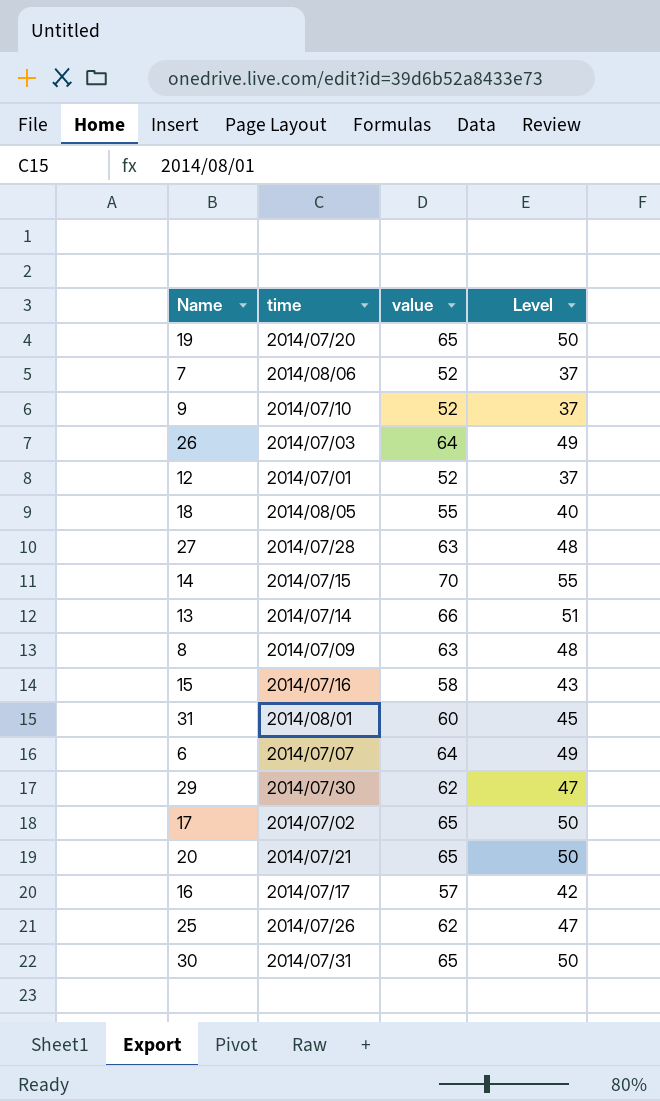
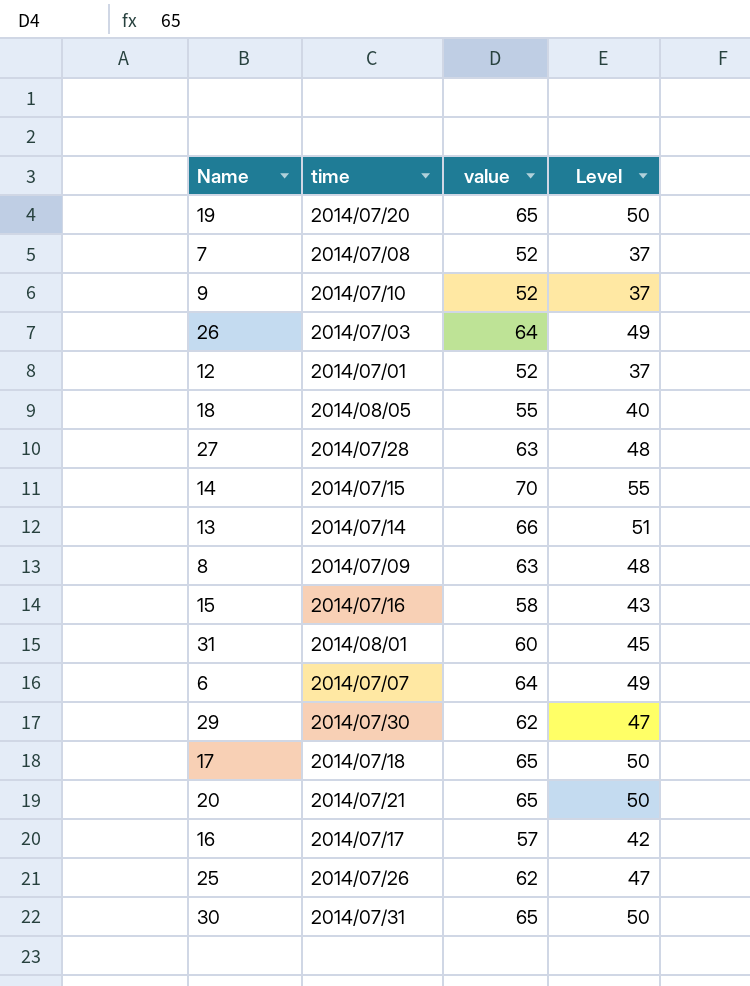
7 | time: 2014/08/06 -> 2014/07/08
17 | time: 2014/07/02 -> 2014/07/18

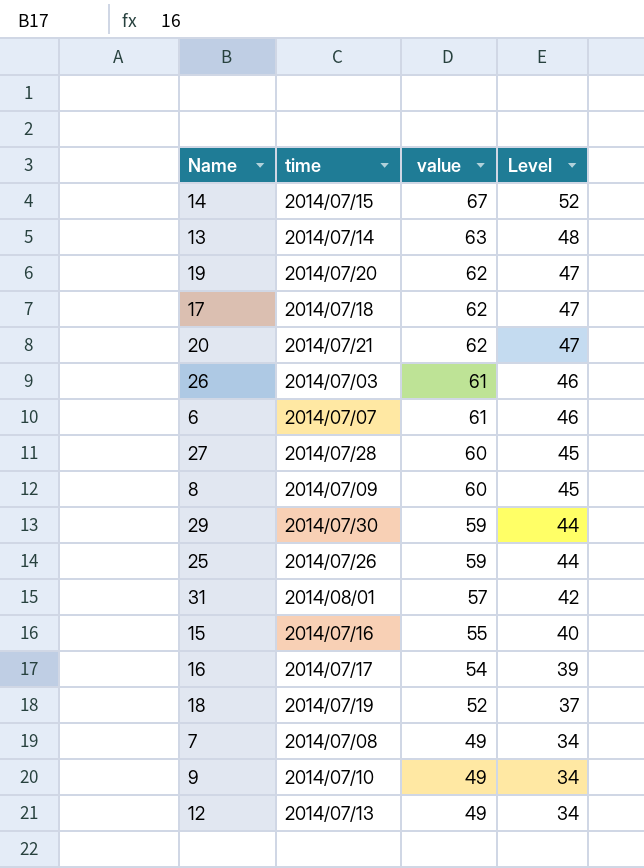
row order: none -> value descending
row 30: 2014/07/31 | 65 | 50 -> none
14 | value: 70 -> 67
14 | Level: 55 -> 52
13 | value: 66 -> 63
13 | Level: 51 -> 48
19 | value: 65 -> 62
19 | Level: 50 -> 47
17 | value: 65 -> 62
17 | Level: 50 -> 47
20 | value: 65 -> 62
20 | Level: 50 -> 47
26 | value: 64 -> 61
26 | Level: 49 -> 46
6 | value: 64 -> 61
6 | Level: 49 -> 46
27 | value: 63 -> 60
27 | Level: 48 -> 45
8 | value: 63 -> 60
8 | Level: 48 -> 45
29 | value: 62 -> 59
29 | Level: 47 -> 44
25 | value: 62 -> 59
25 | Level: 47 -> 44
31 | value: 60 -> 57
31 | Level: 45 -> 42
15 | value: 58 -> 55
15 | Level: 43 -> 40
16 | value: 57 -> 54
16 | Level: 42 -> 39
18 | time: 2014/08/05 -> 2014/07/19
18 | value: 55 -> 52
18 | Level: 40 -> 37
7 | value: 52 -> 49
7 | Level: 37 -> 34
9 | value: 52 -> 49
9 | Level: 37 -> 34
12 | time: 2014/07/01 -> 2014/07/13
12 | value: 52 -> 49
12 | Level: 37 -> 34

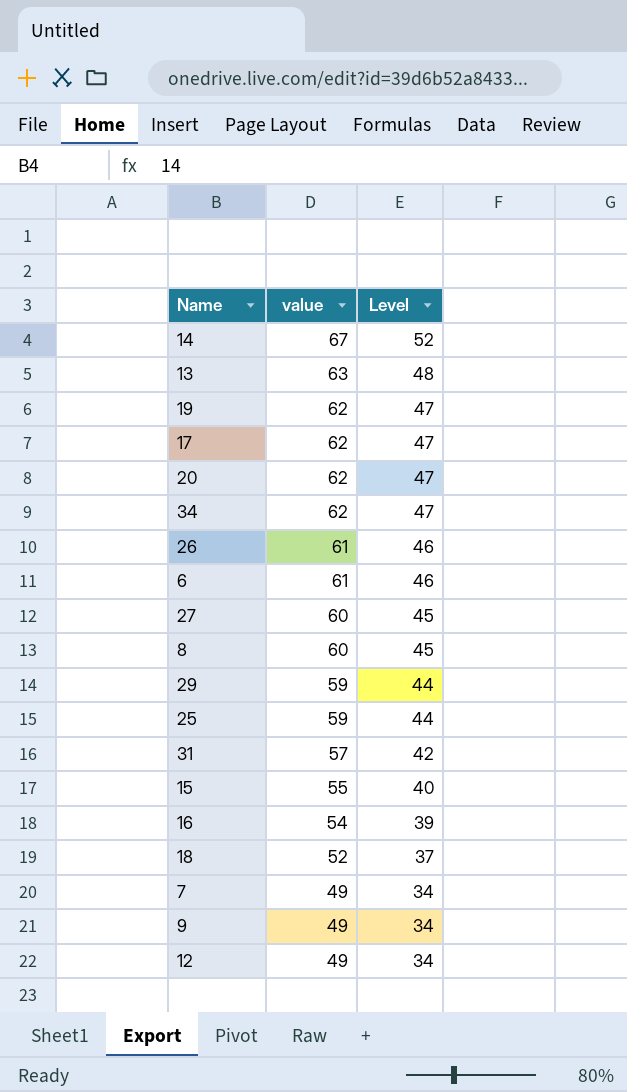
column time | position: 2 -> none
row 34: none -> 62 | 47

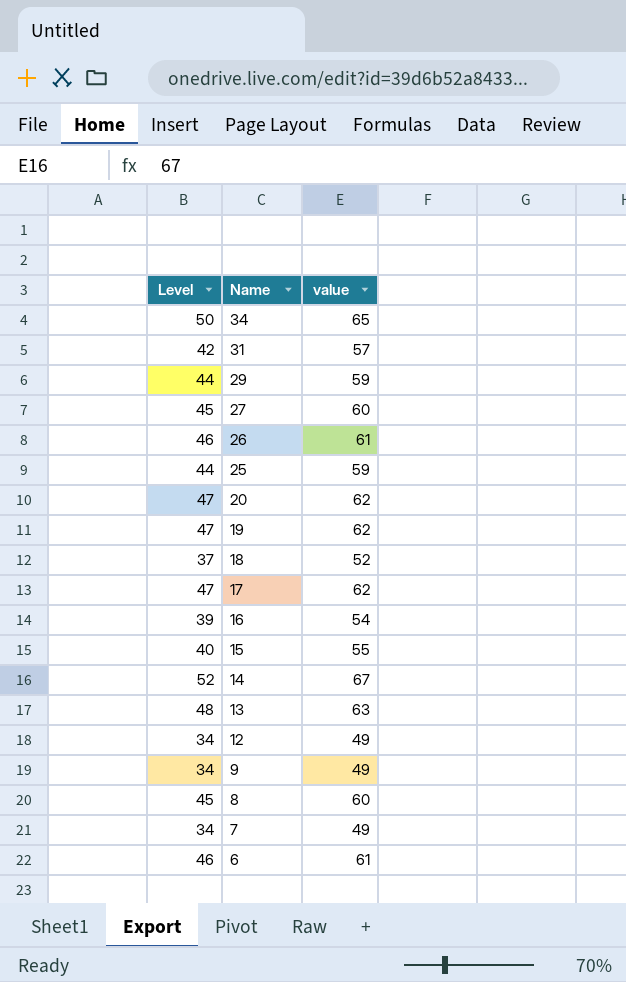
row order: value descending -> Name descending
column Level | position: 3 -> 1
34 | Level: 47 -> 50
34 | value: 62 -> 65

